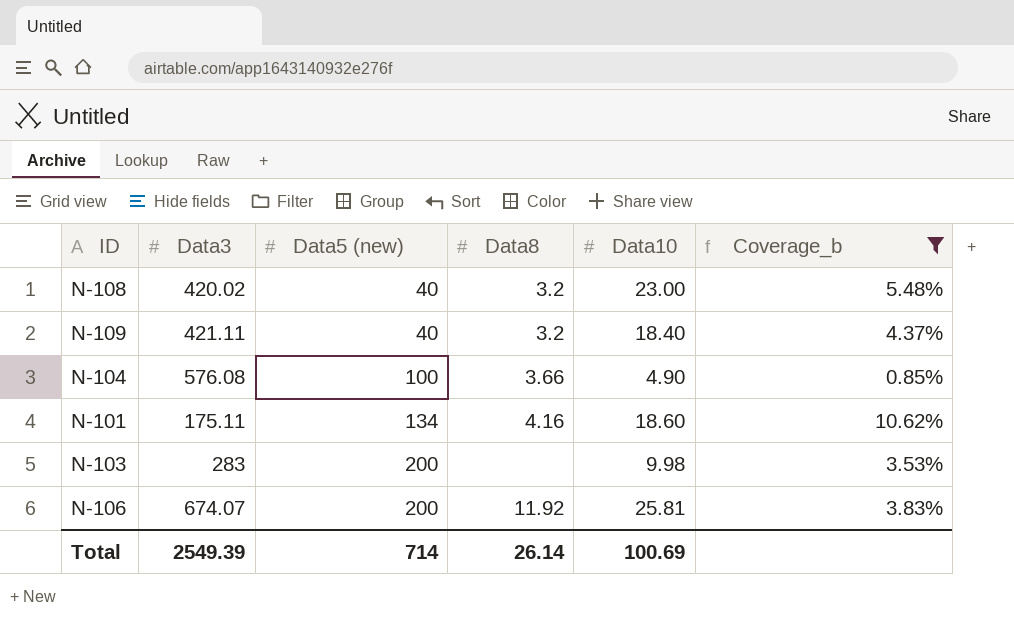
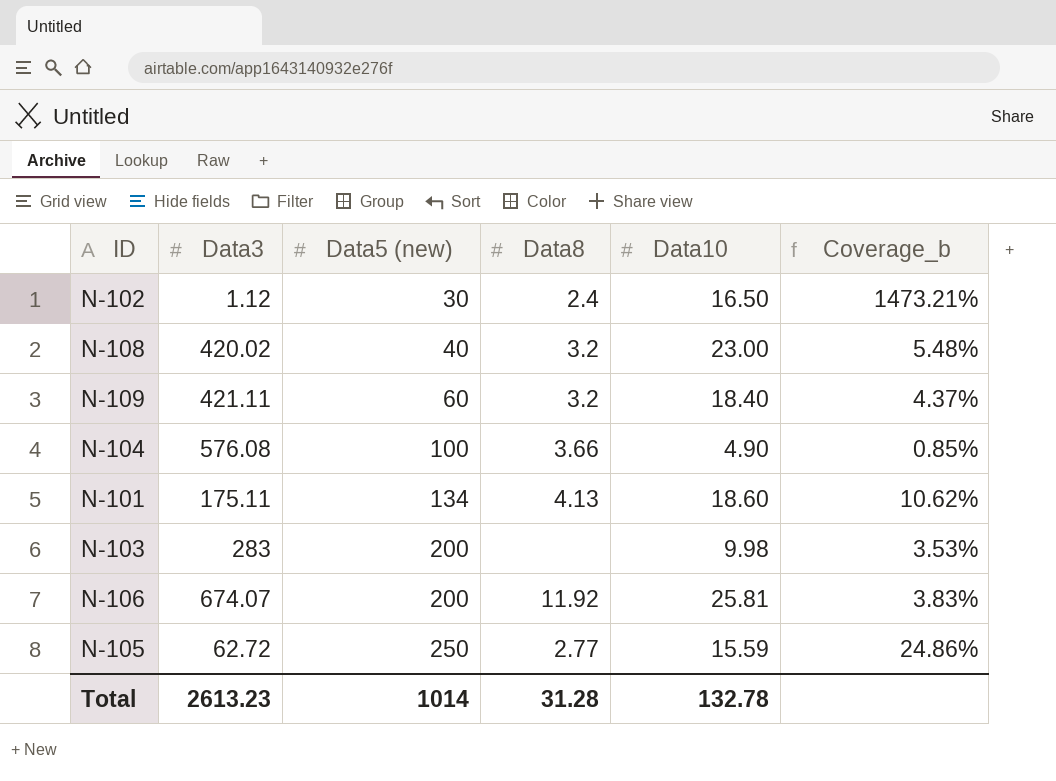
filter: Coverage_b <= 10.62% -> none
N-109 | Data5 (new): 40 -> 60
N-101 | Data8: 4.16 -> 4.13
Total | Data3: 2549.39 -> 2613.23
Total | Data5 (new): 714 -> 1014
Total | Data8: 26.14 -> 31.28
Total | Data10: 100.69 -> 132.78

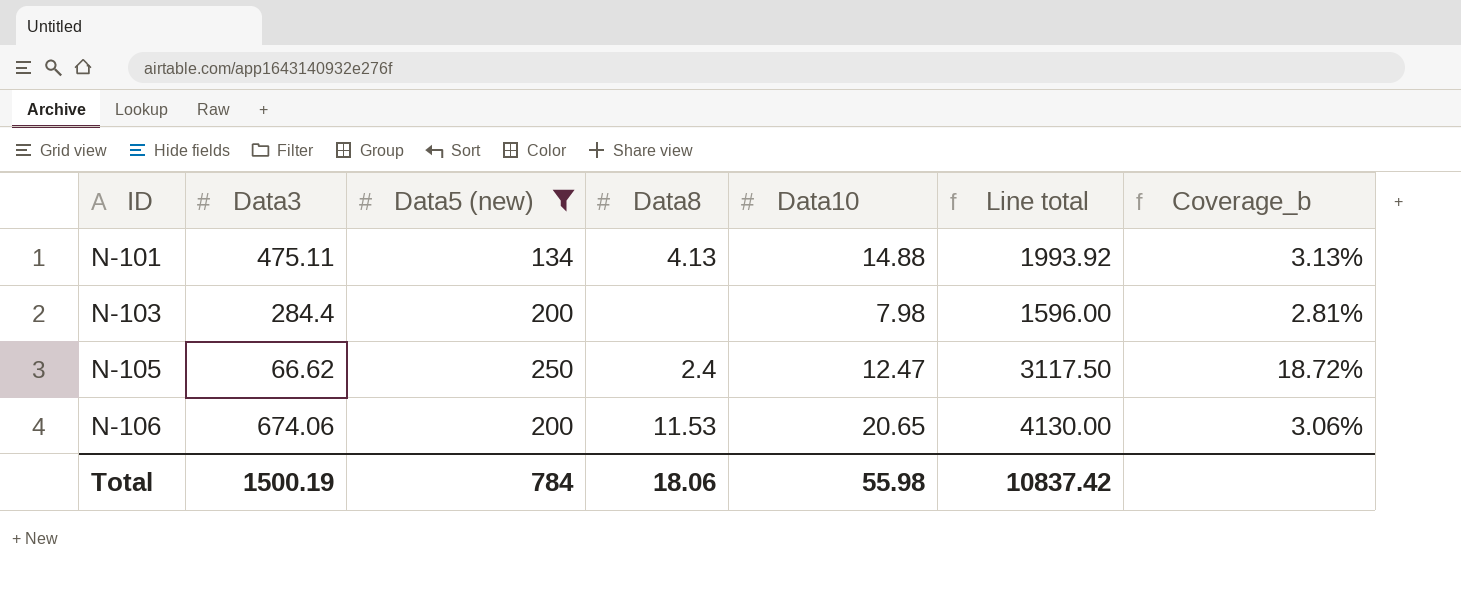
filter: none -> Data5 (new) >= 134
row order: Data5 (new) ascending -> ID ascending
column Line total | formula: none -> [Data5 (new)] * [Data10]
N-101 | Data3: 175.11 -> 475.11
N-101 | Data10: 18.60 -> 14.88
N-101 | Coverage_b: 10.62% -> 3.13%
N-103 | Data3: 283 -> 284.4
N-103 | Data10: 9.98 -> 7.98
N-103 | Coverage_b: 3.53% -> 2.81%
N-105 | Data3: 62.72 -> 66.62
N-105 | Data8: 2.77 -> 2.4
N-105 | Data10: 15.59 -> 12.47
N-105 | Coverage_b: 24.86% -> 18.72%
N-106 | Data3: 674.07 -> 674.06
N-106 | Data8: 11.92 -> 11.53
N-106 | Data10: 25.81 -> 20.65
N-106 | Coverage_b: 3.83% -> 3.06%
Total | Data3: 2613.23 -> 1500.19
Total | Data5 (new): 1014 -> 784
Total | Data8: 31.28 -> 18.06
Total | Data10: 132.78 -> 55.98

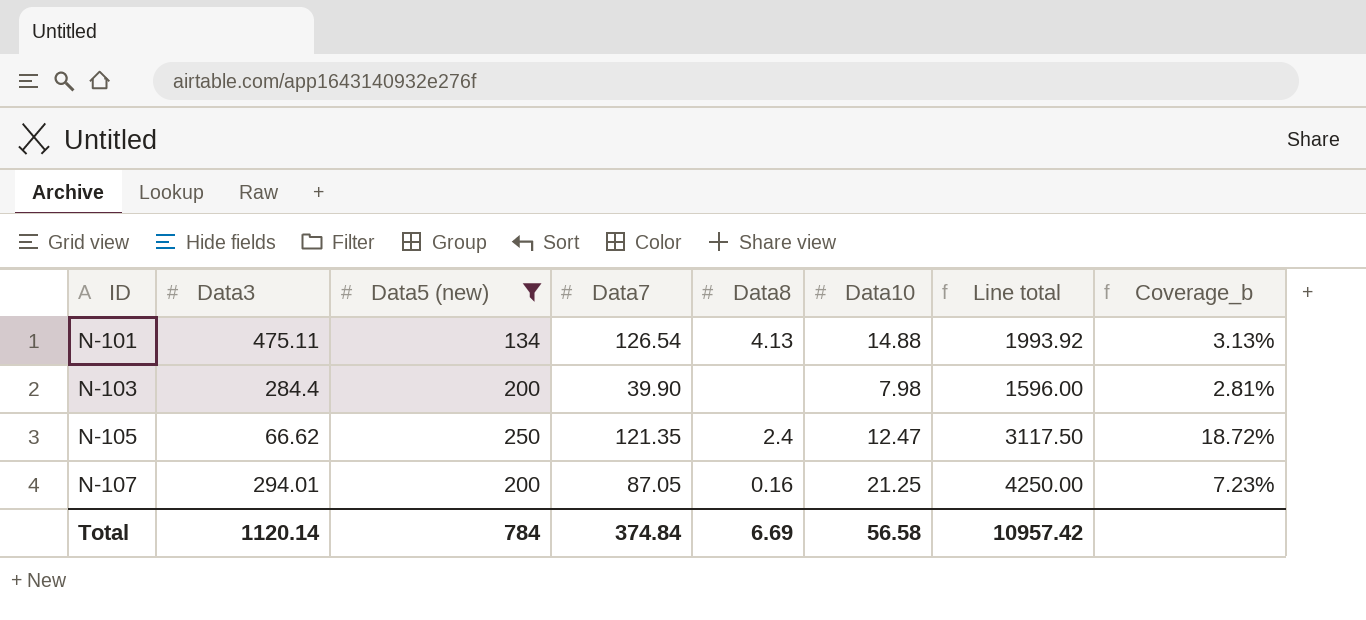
column Data7 | position: none -> 4
row N-106: 674.06 | 200 | 11.53 | 20.65 | 4130.00 | 3.06% -> none
row N-107: none -> 294.01 | 200 | 87.05 | 0.16 | 21.25 | 4250.00 | 7.23%
Total | Data3: 1500.19 -> 1120.14
Total | Data8: 18.06 -> 6.69
Total | Data10: 55.98 -> 56.58
Total | Line total: 10837.42 -> 10957.42

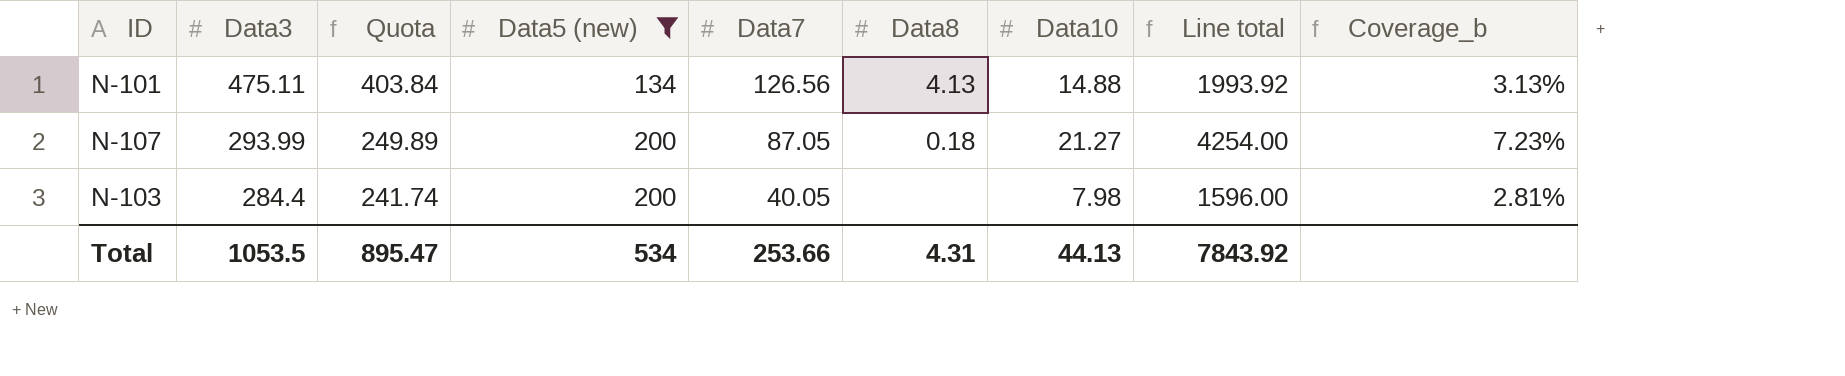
row order: ID ascending -> Data3 descending
column Quota | formula: none -> [Data3] * 0.85
row N-105: 66.62 | 250 | 121.35 | 2.4 | 12.47 | 3117.50 | 18.72% -> none
N-101 | Data7: 126.54 -> 126.56
N-107 | Data3: 294.01 -> 293.99
N-107 | Data8: 0.16 -> 0.18
N-107 | Data10: 21.25 -> 21.27
N-107 | Line total: 4250.00 -> 4254.00
N-103 | Data7: 39.90 -> 40.05
Total | Data3: 1120.14 -> 1053.5
Total | Data5 (new): 784 -> 534
Total | Data7: 374.84 -> 253.66
Total | Data8: 6.69 -> 4.31
Total | Data10: 56.58 -> 44.13
Total | Line total: 10957.42 -> 7843.92

